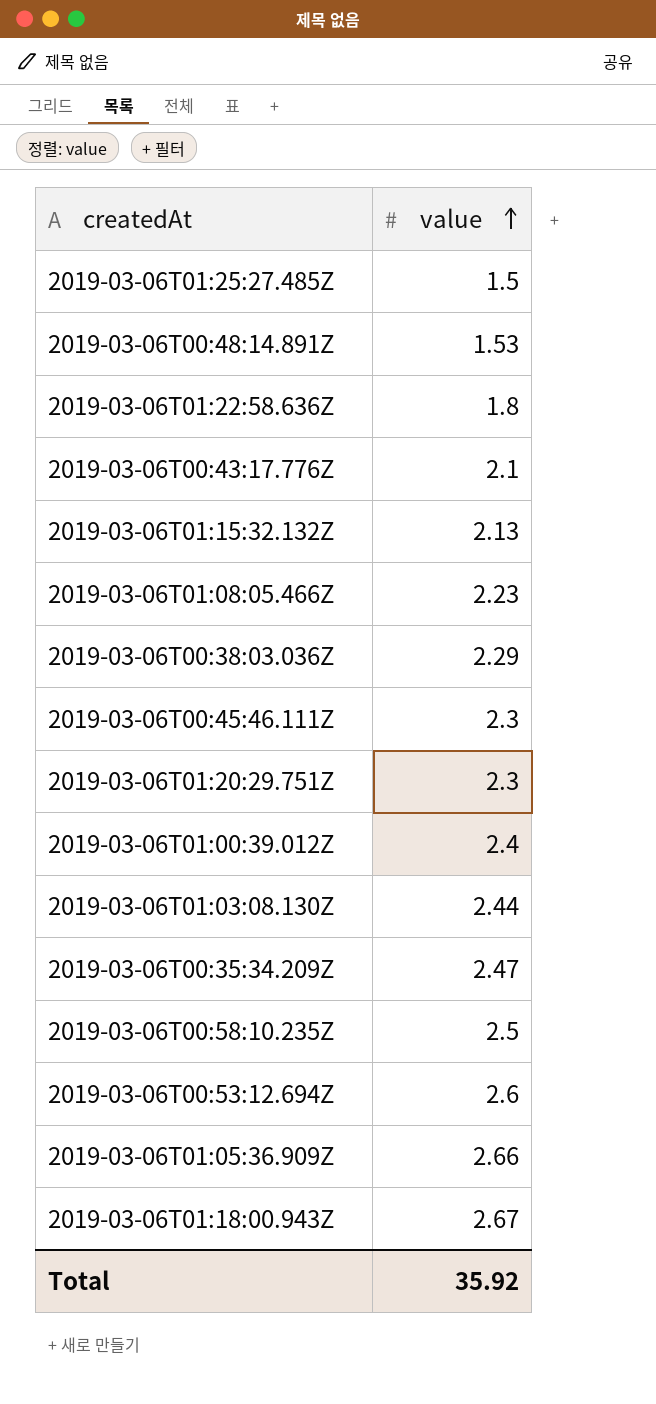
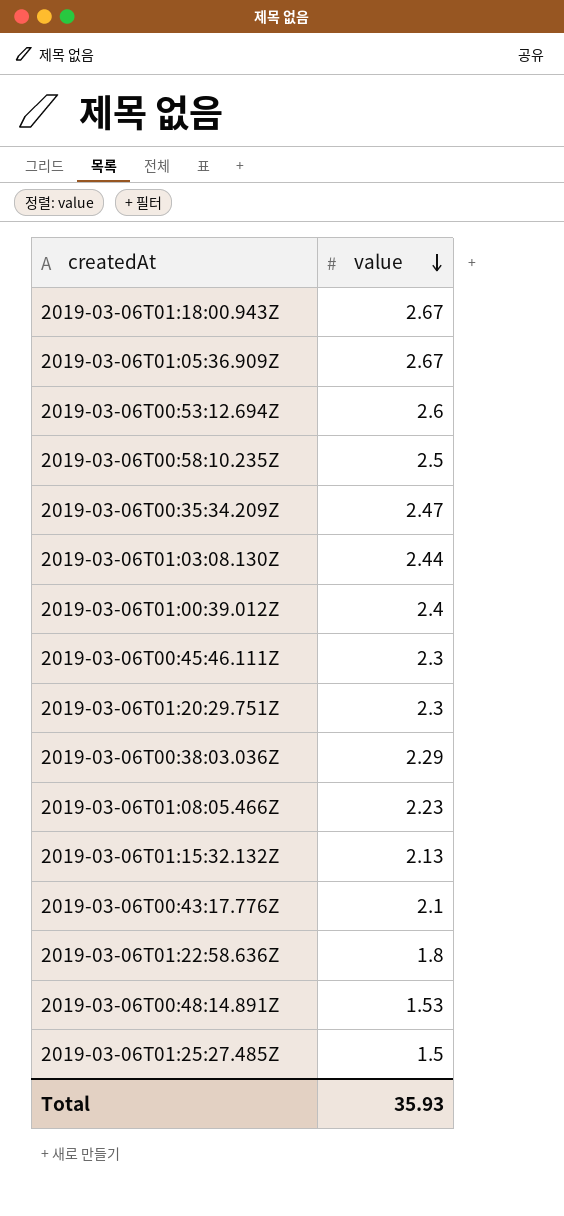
row order: value ascending -> value descending
2019-03-06T01:05:36.909Z | value: 2.66 -> 2.67
Total | value: 35.92 -> 35.93

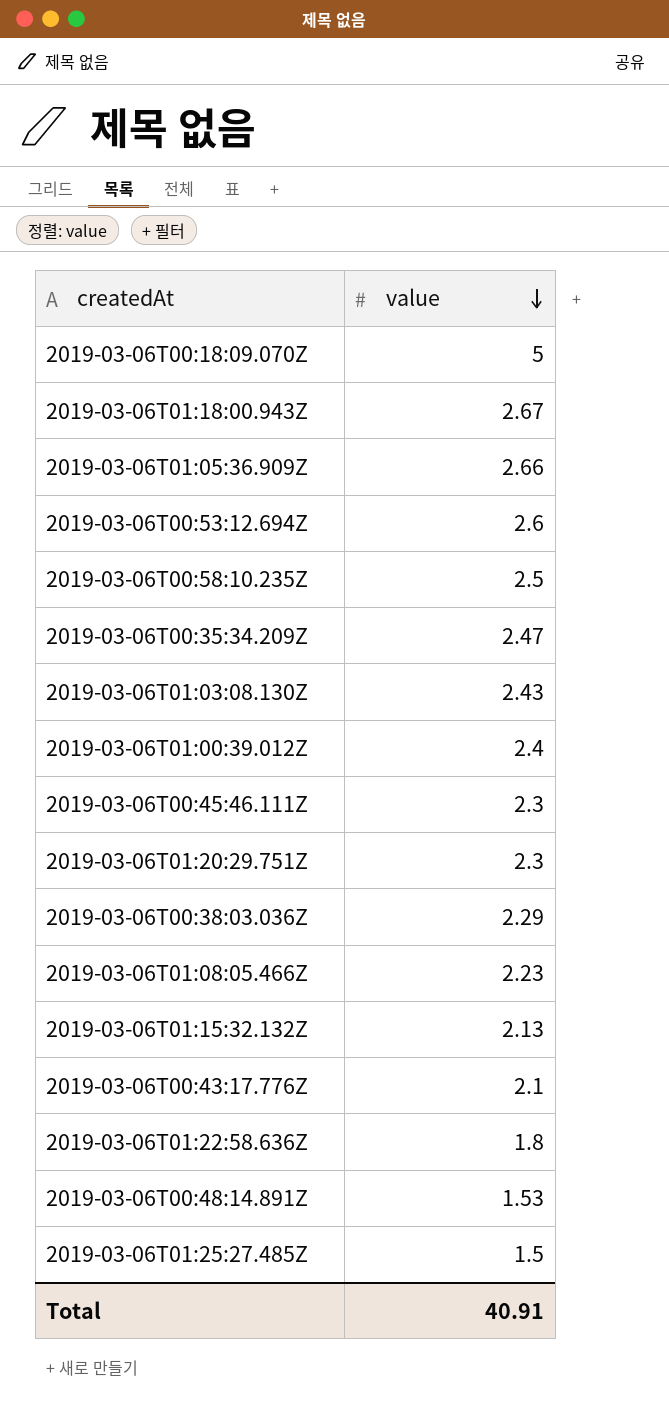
row 2019-03-06T00:18:09.070Z: none -> 5
2019-03-06T01:05:36.909Z | value: 2.67 -> 2.66
2019-03-06T01:03:08.130Z | value: 2.44 -> 2.43
Total | value: 35.93 -> 40.91

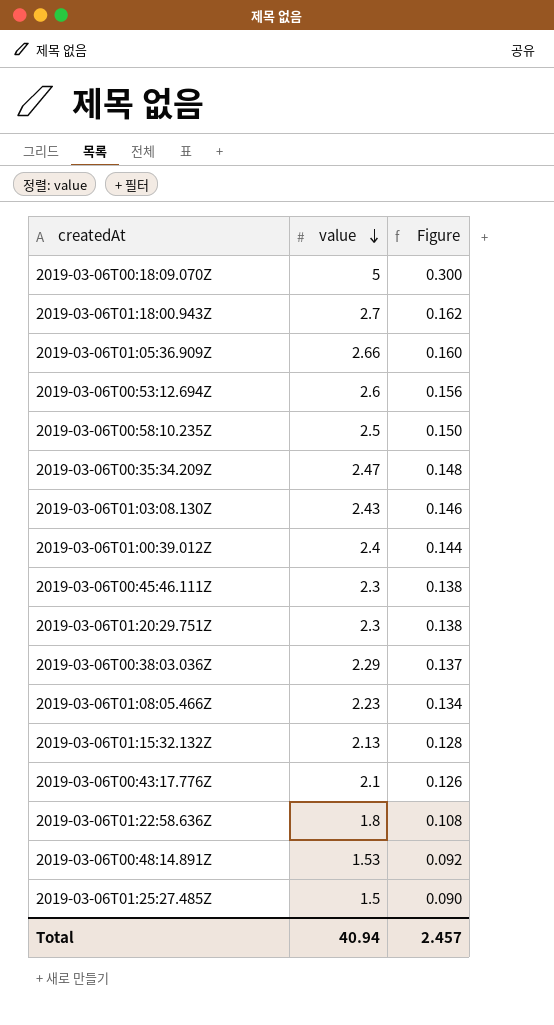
column Figure | formula: none -> [value] * 0.06
2019-03-06T01:18:00.943Z | value: 2.67 -> 2.7
Total | value: 40.91 -> 40.94

